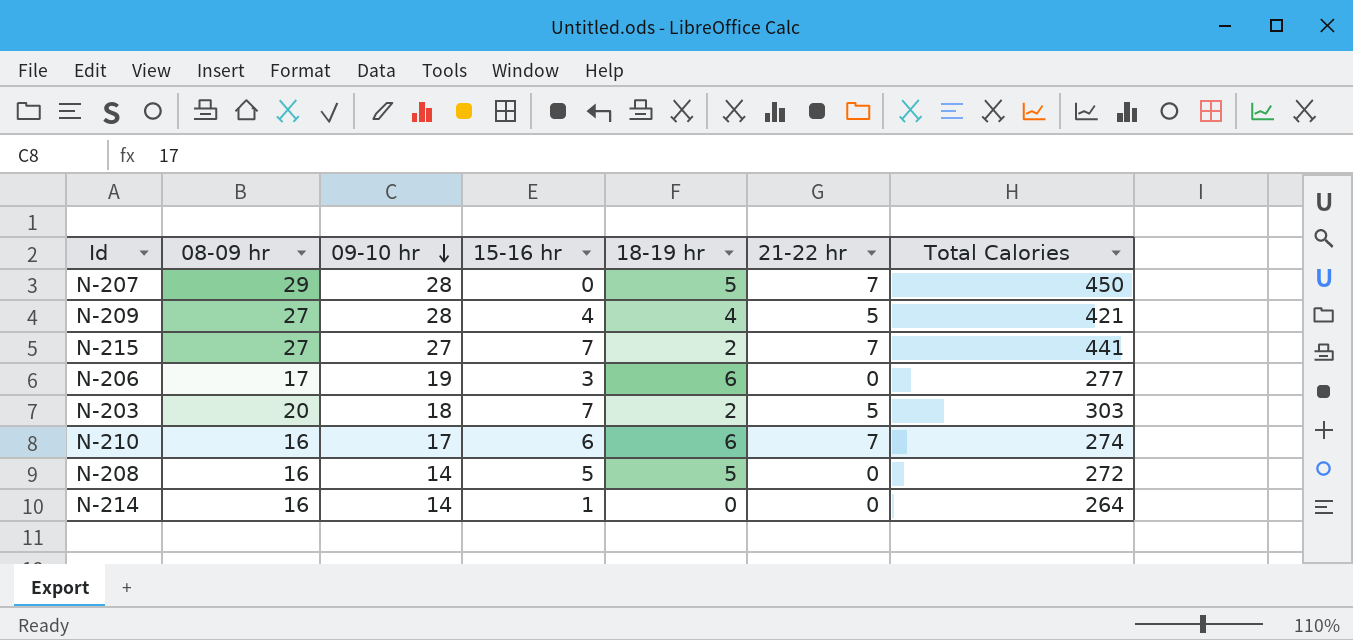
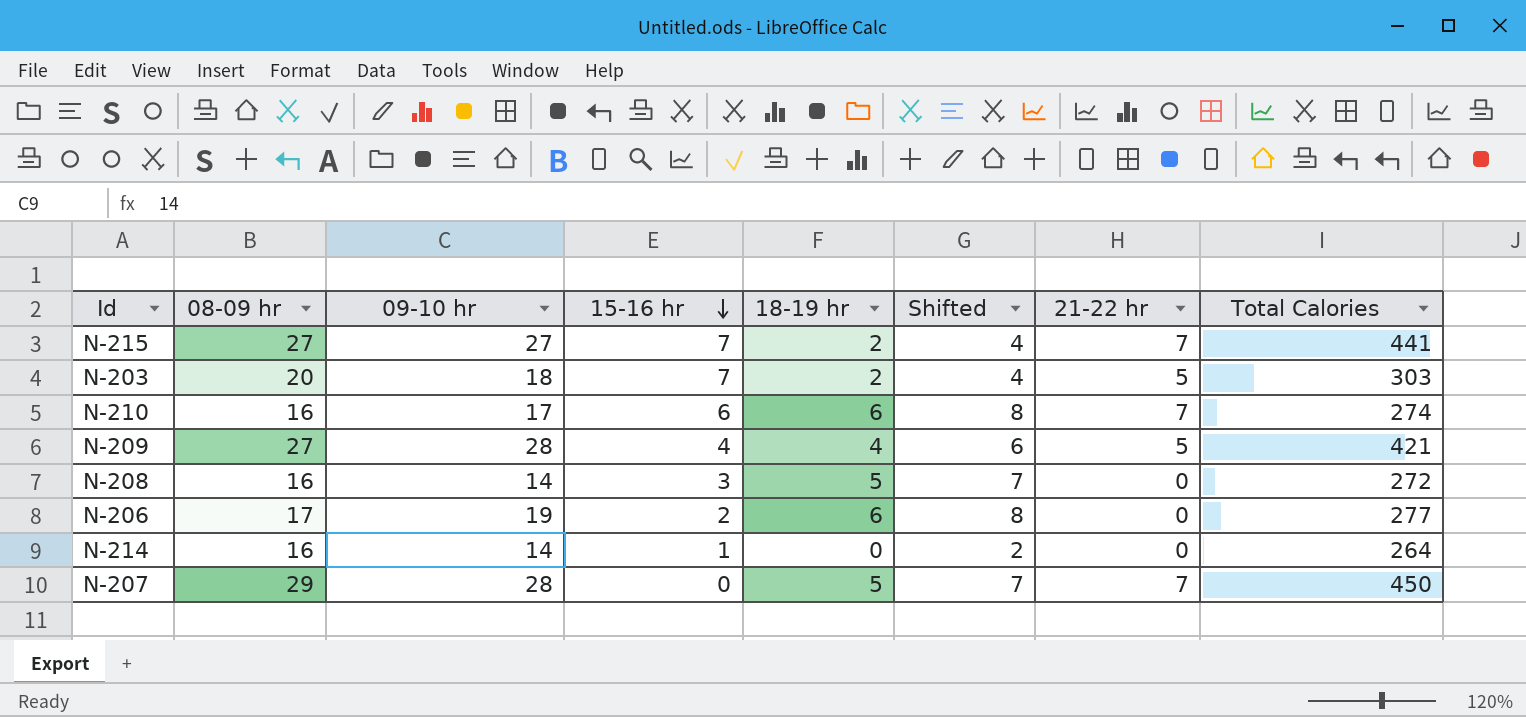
row order: 09-10 hr descending -> 15-16 hr descending
column Shifted | formula: none -> [18-19 hr] + 2
N-208 | 15-16 hr: 5 -> 3
N-206 | 15-16 hr: 3 -> 2

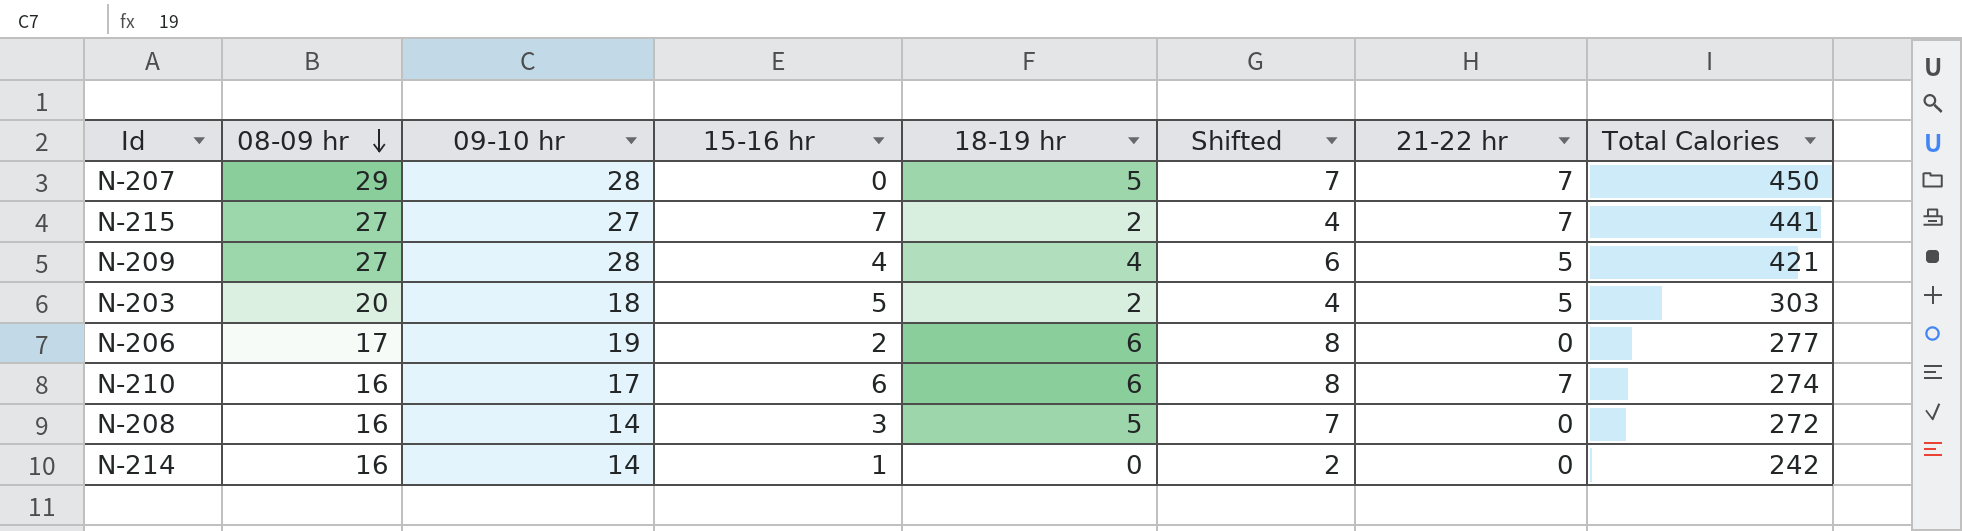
row order: 15-16 hr descending -> 08-09 hr descending
N-203 | 15-16 hr: 7 -> 5
N-214 | Total Calories: 264 -> 242

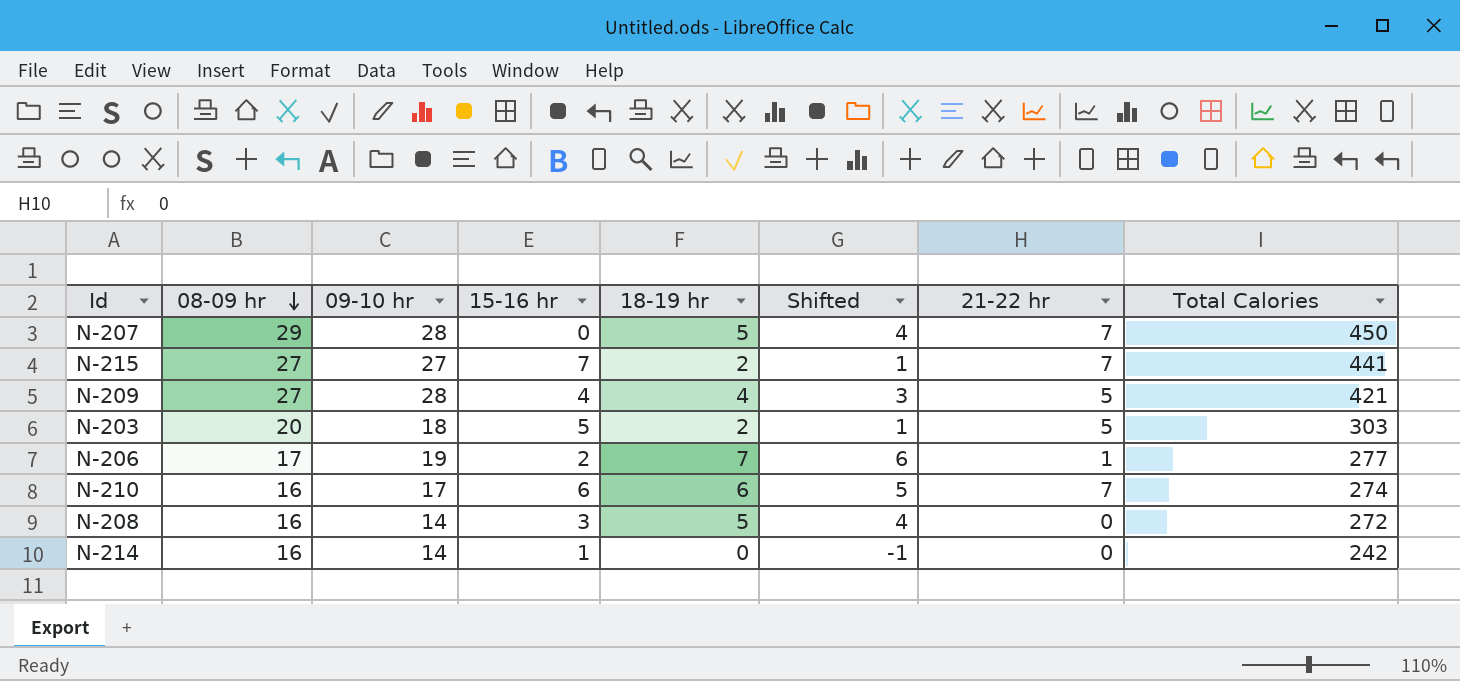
column Shifted | formula: [18-19 hr] + 2 -> [18-19 hr] - 1
N-206 | 18-19 hr: 6 -> 7
N-206 | 21-22 hr: 0 -> 1

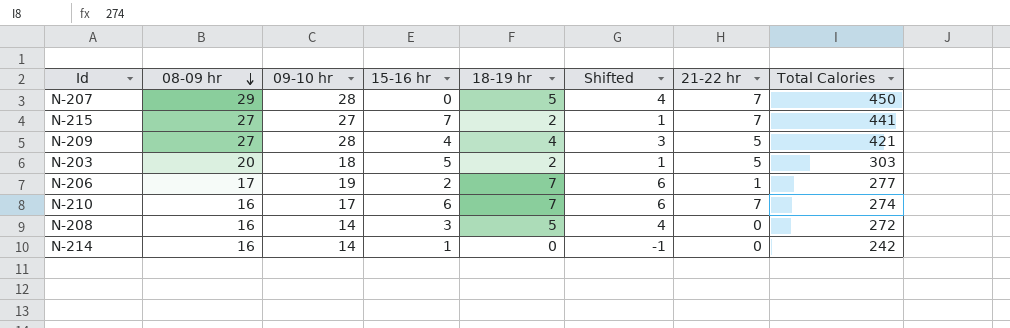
N-210 | 18-19 hr: 6 -> 7
N-210 | Shifted: 5 -> 6

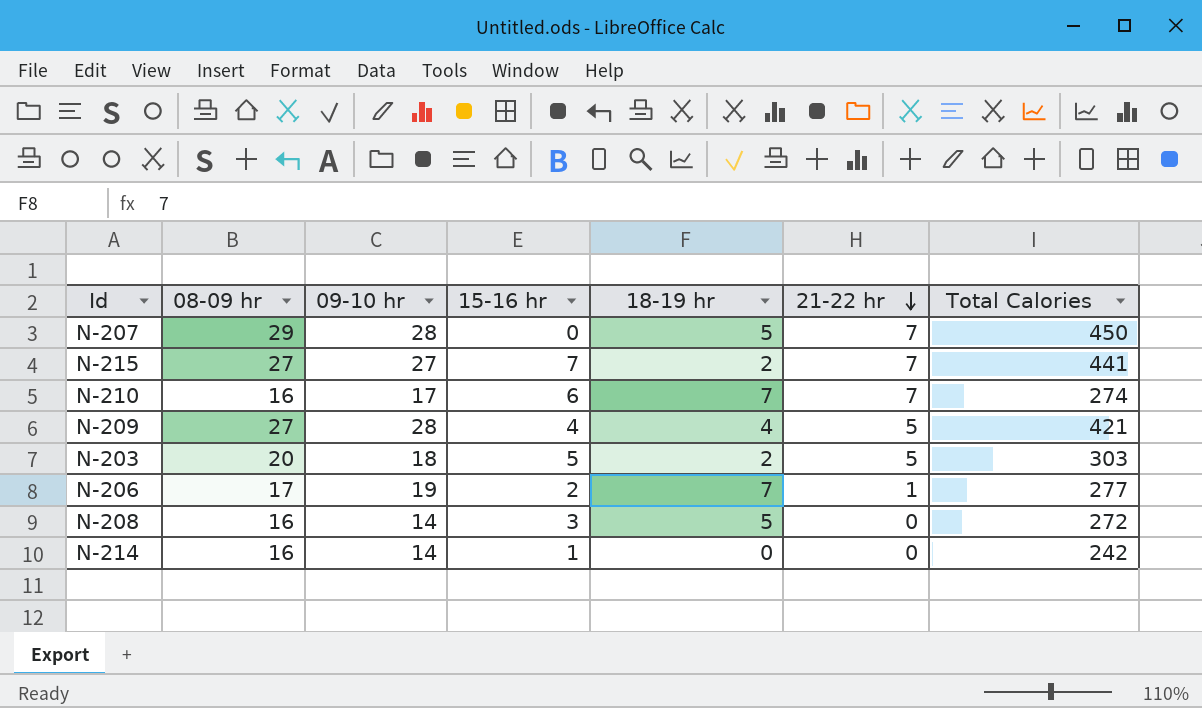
row order: 08-09 hr descending -> 21-22 hr descending
column Shifted | formula: [18-19 hr] - 1 -> none

